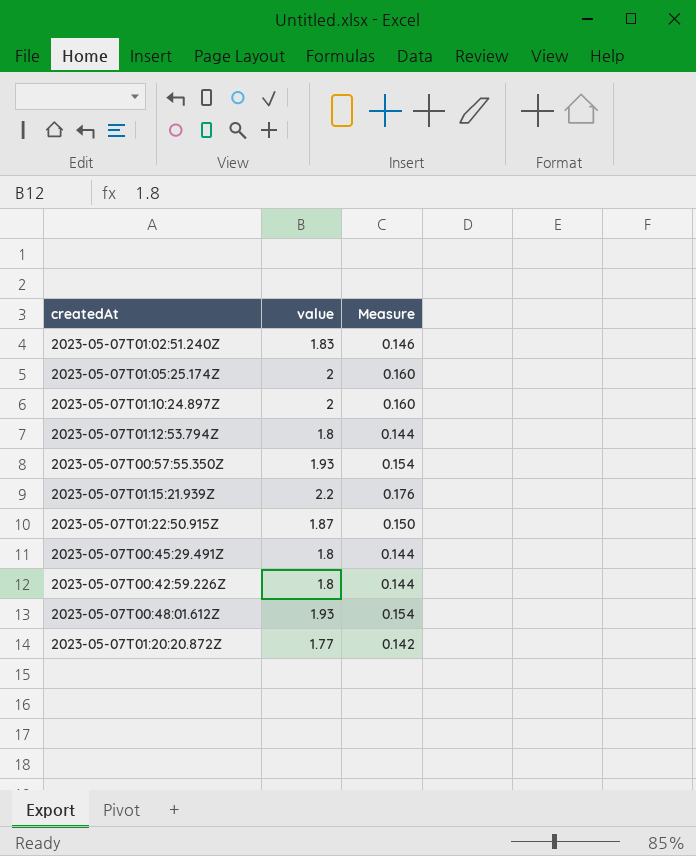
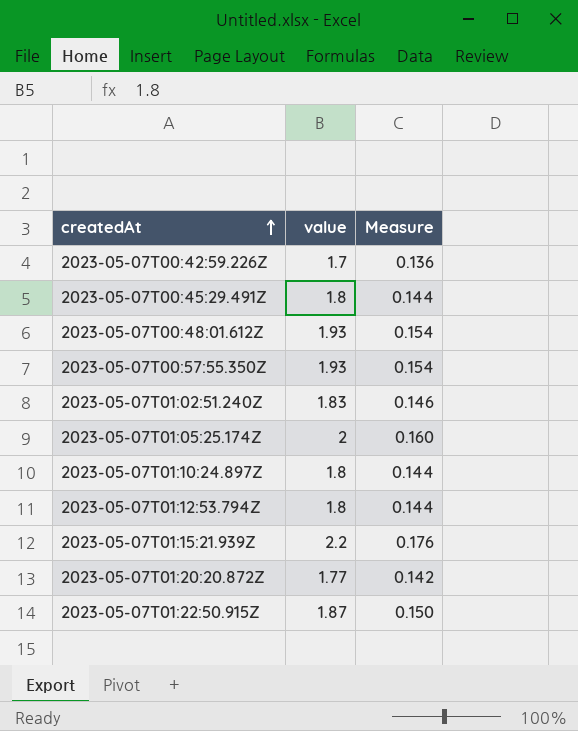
row order: none -> createdAt ascending
2023-05-07T00:42:59.226Z | value: 1.8 -> 1.7
2023-05-07T00:42:59.226Z | Measure: 0.144 -> 0.136
2023-05-07T01:10:24.897Z | value: 2 -> 1.8
2023-05-07T01:10:24.897Z | Measure: 0.160 -> 0.144

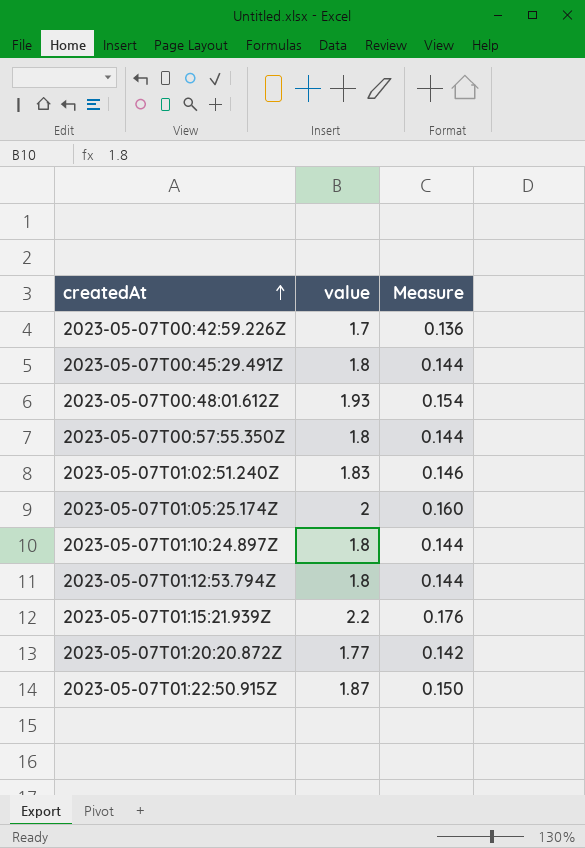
2023-05-07T00:57:55.350Z | value: 1.93 -> 1.8
2023-05-07T00:57:55.350Z | Measure: 0.154 -> 0.144

